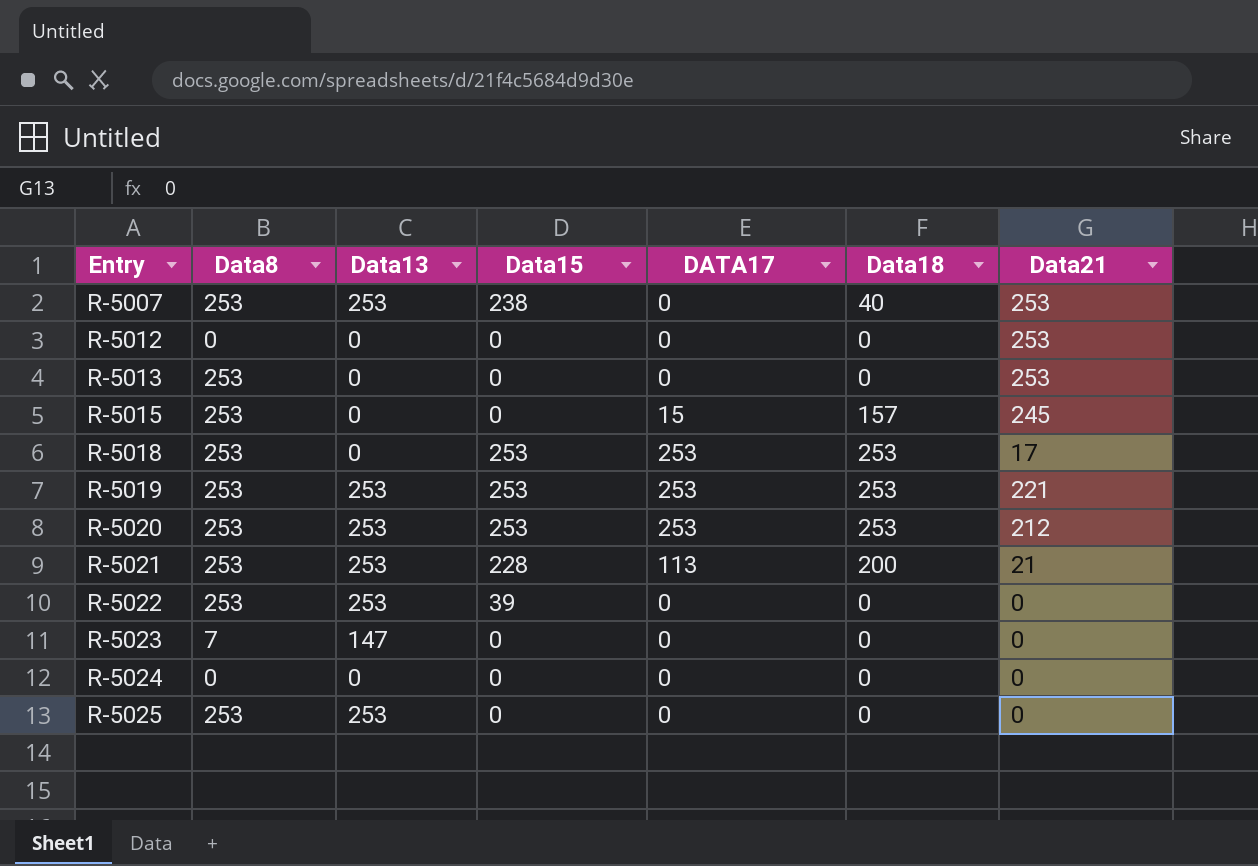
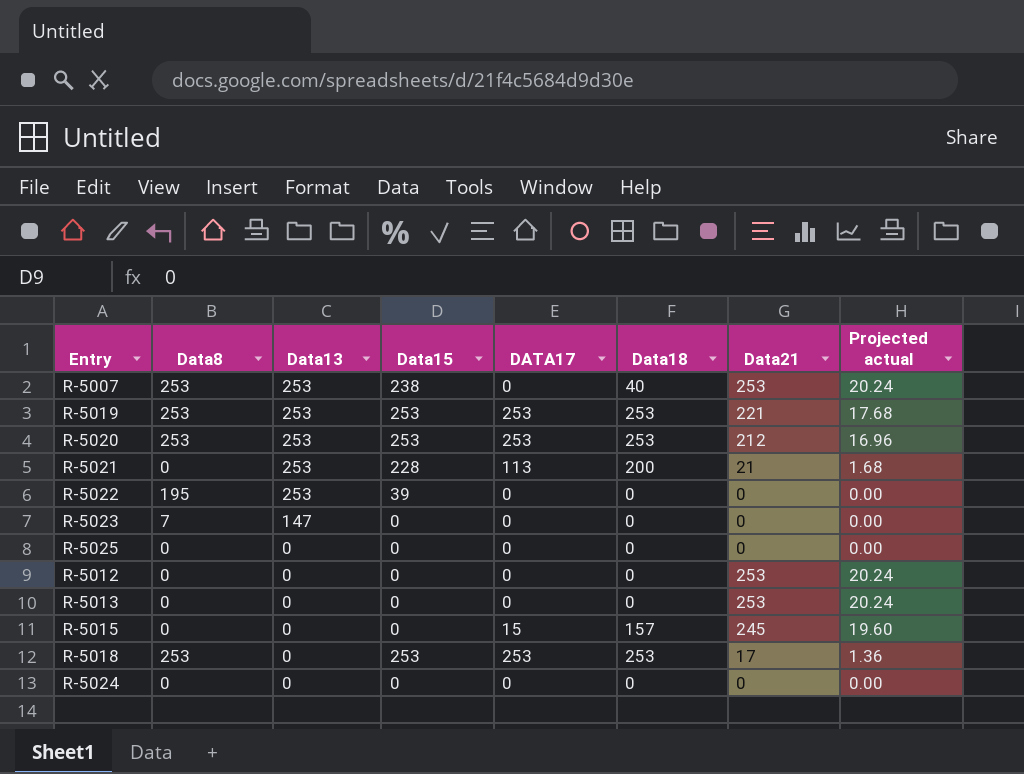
row order: Entry ascending -> Data13 descending
column Projected actual | formula: none -> [Data21] * 0.08
R-5021 | Data8: 253 -> 0
R-5022 | Data8: 253 -> 195
R-5025 | Data8: 253 -> 0
R-5025 | Data13: 253 -> 0
R-5013 | Data8: 253 -> 0
R-5015 | Data8: 253 -> 0

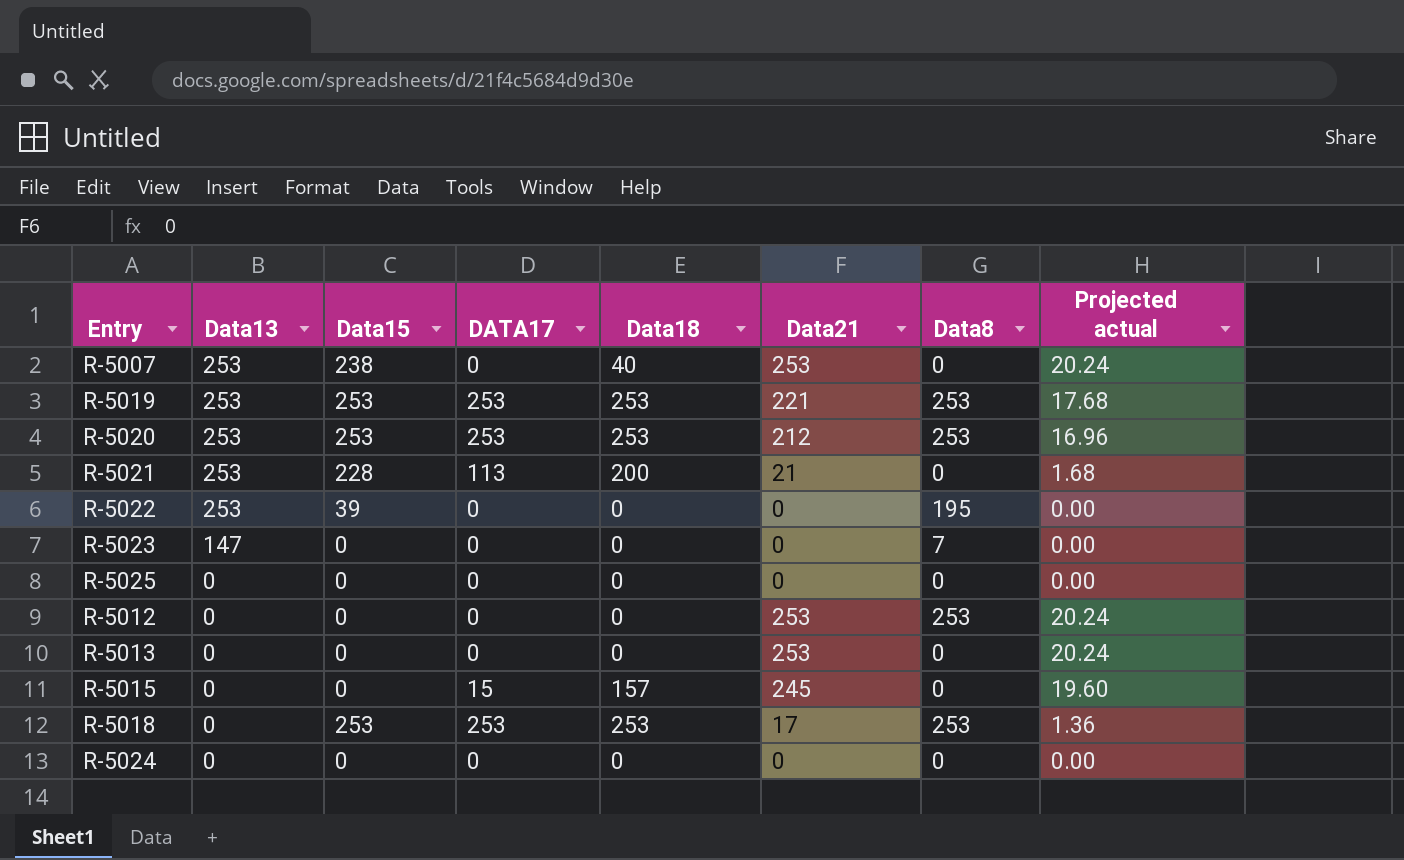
column Data8 | position: 2 -> 7
R-5007 | Data8: 253 -> 0
R-5012 | Data8: 0 -> 253

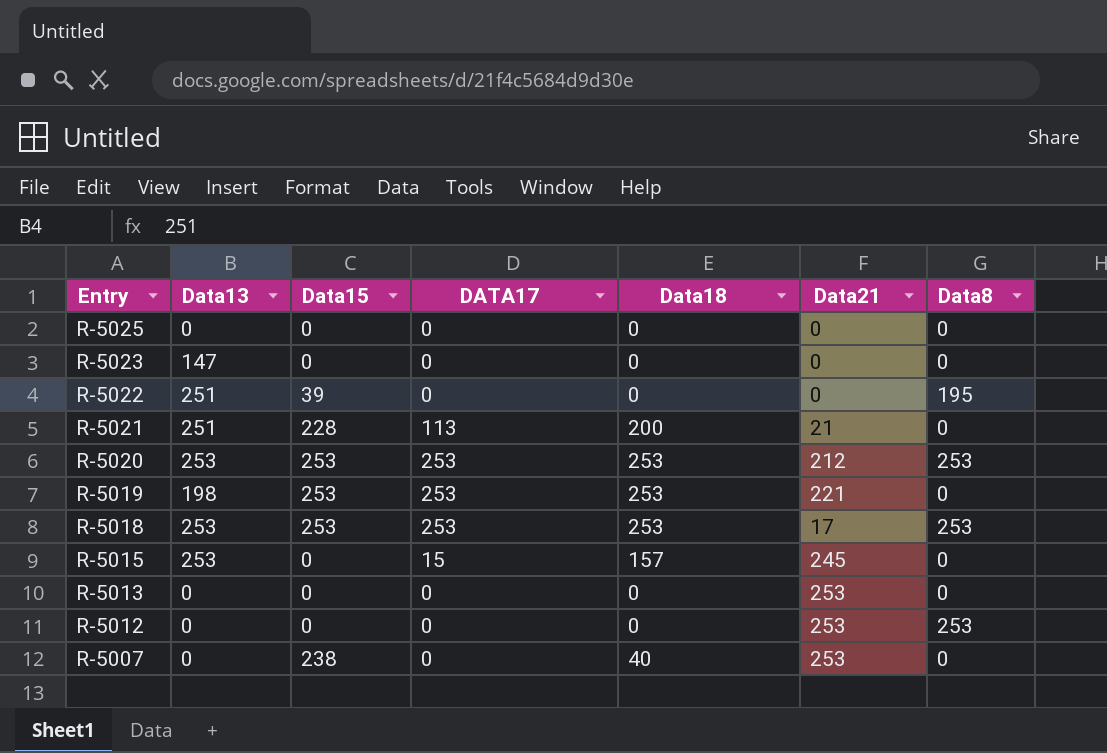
row order: Data13 descending -> Entry descending
column Projected actual | formula: [Data21] * 0.08 -> none
row R-5024: 0 | 0 | 0 | 0 | 0 | 0 | 0.00 -> none
R-5023 | Data8: 7 -> 0
R-5022 | Data13: 253 -> 251
R-5021 | Data13: 253 -> 251
R-5019 | Data13: 253 -> 198
R-5019 | Data8: 253 -> 0
R-5018 | Data13: 0 -> 253
R-5015 | Data13: 0 -> 253
R-5007 | Data13: 253 -> 0

